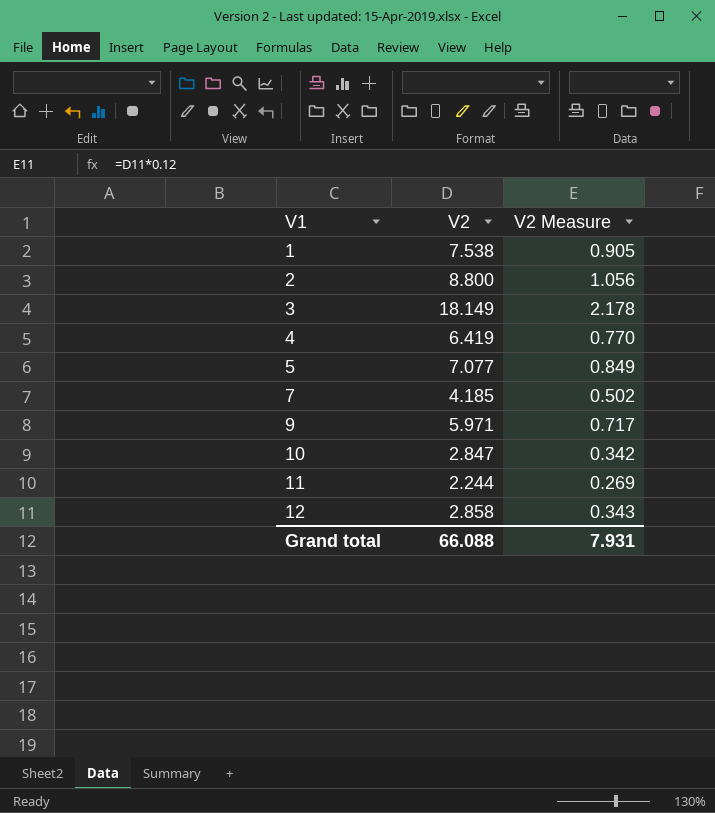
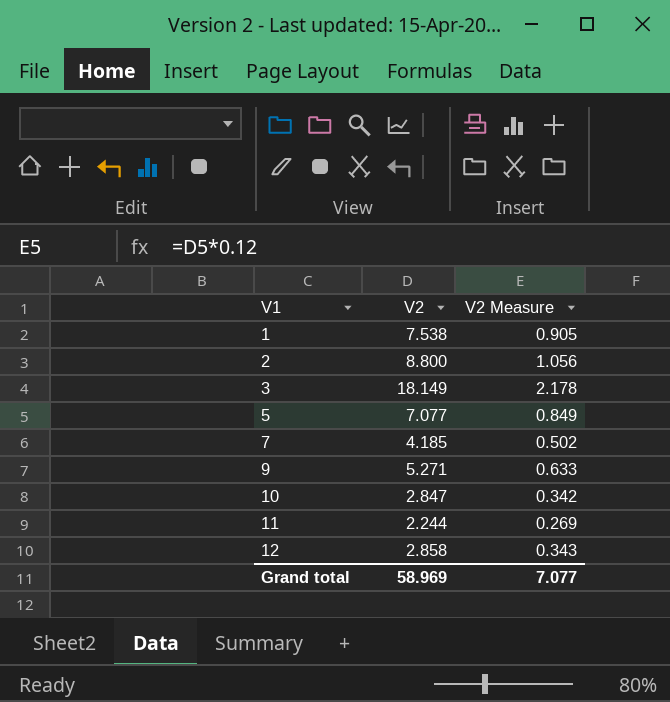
row 4: 6.419 | 0.770 -> none
9 | V2: 5.971 -> 5.271
9 | V2 Measure: 0.717 -> 0.633
Grand total | V2: 66.088 -> 58.969
Grand total | V2 Measure: 7.931 -> 7.077

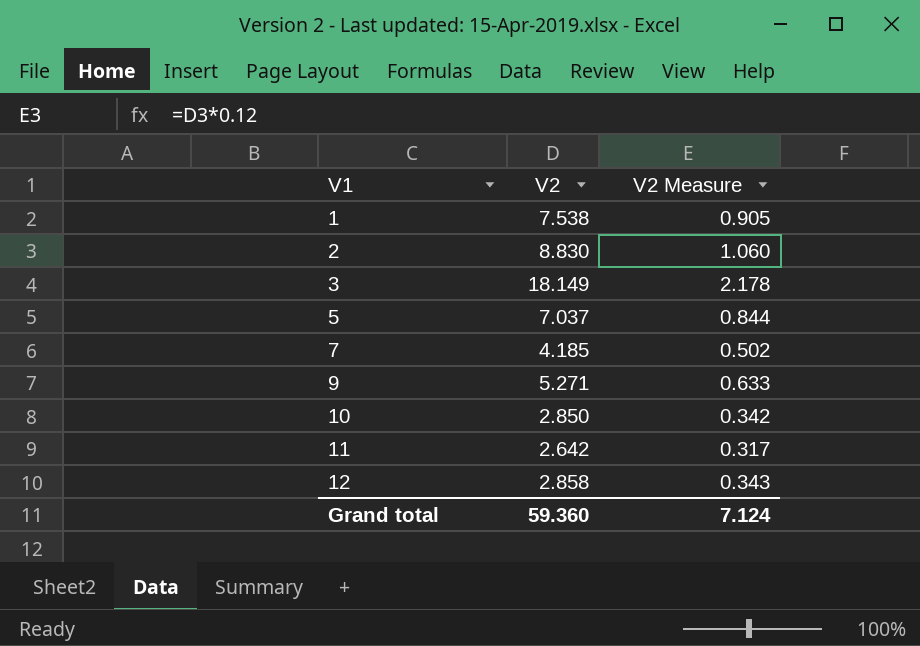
2 | V2: 8.800 -> 8.830
2 | V2 Measure: 1.056 -> 1.060
5 | V2: 7.077 -> 7.037
5 | V2 Measure: 0.849 -> 0.844
10 | V2: 2.847 -> 2.850
11 | V2: 2.244 -> 2.642
11 | V2 Measure: 0.269 -> 0.317
Grand total | V2: 58.969 -> 59.360
Grand total | V2 Measure: 7.077 -> 7.124

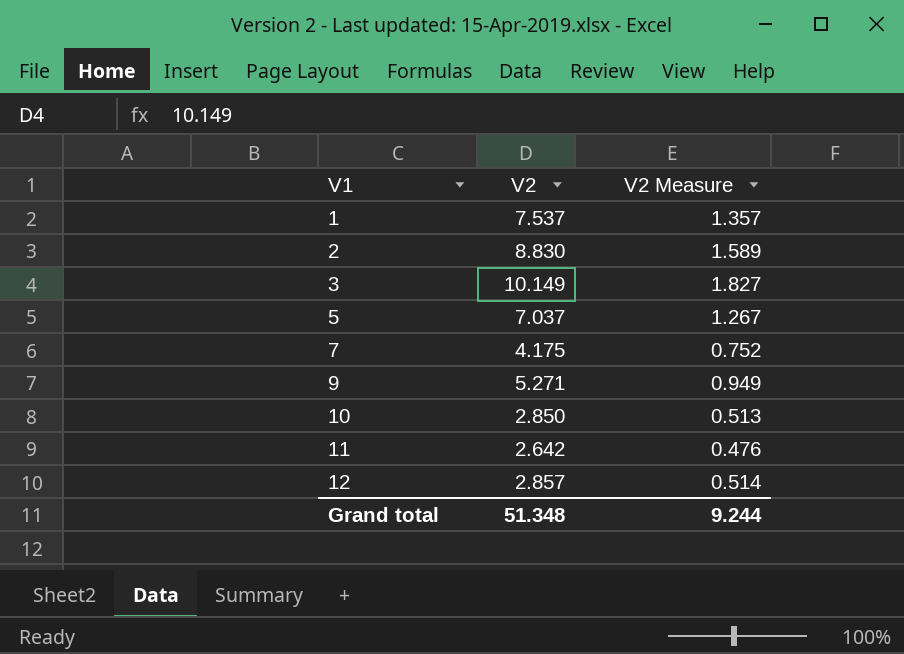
column V2 Measure | formula: [V2] * 0.12 -> [V2] * 0.18
1 | V2: 7.538 -> 7.537
3 | V2: 18.149 -> 10.149
7 | V2: 4.185 -> 4.175
12 | V2: 2.858 -> 2.857
Grand total | V2: 59.360 -> 51.348
Grand total | V2 Measure: 7.124 -> 9.244

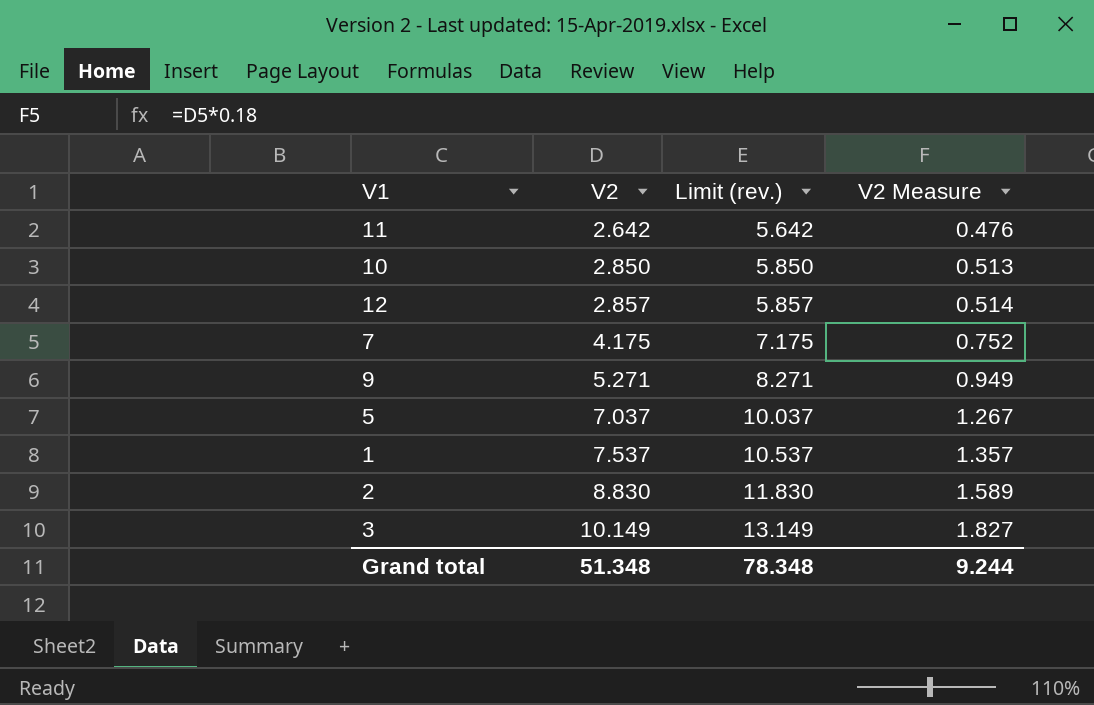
row order: V1 ascending -> V2 ascending
column Limit (rev.) | formula: none -> [V2] + 3

